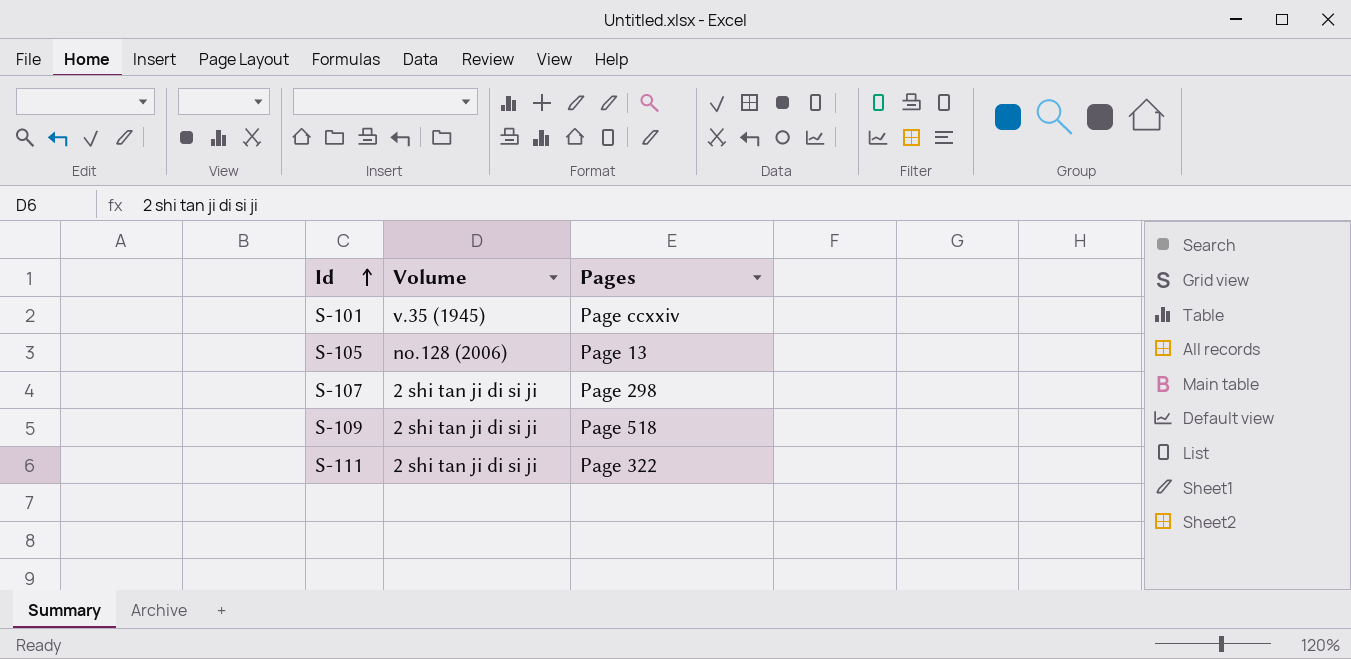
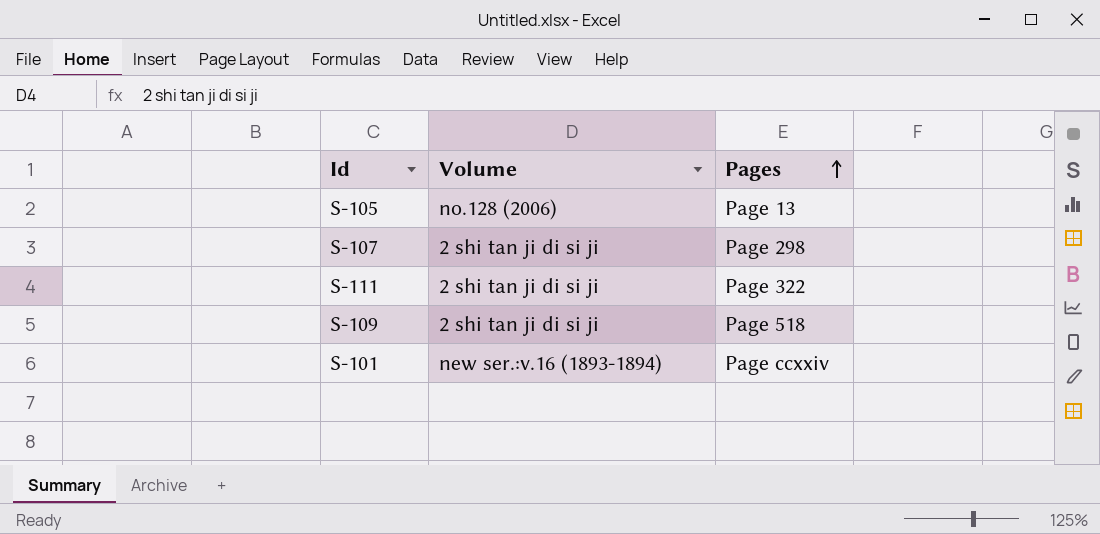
row order: Id ascending -> Pages ascending
S-101 | Volume: v.35 (1945) -> new ser.:v.16 (1893-1894)

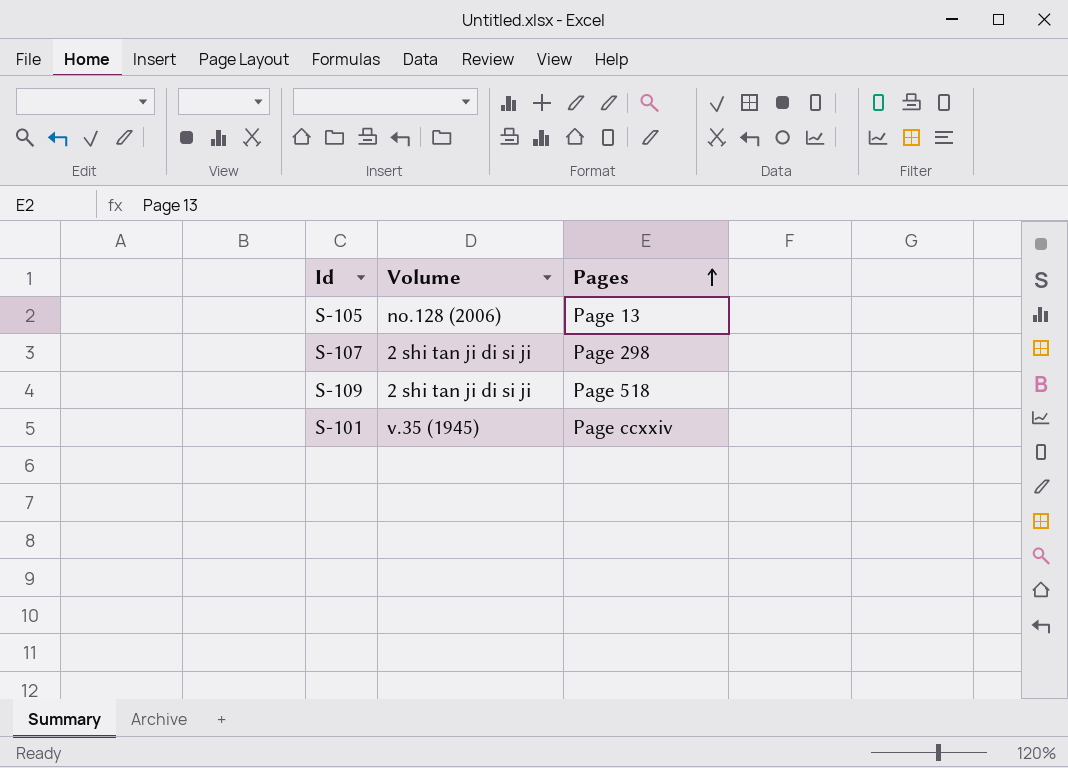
row S-111: 2 shi tan ji di si ji | Page 322 -> none
S-101 | Volume: new ser.:v.16 (1893-1894) -> v.35 (1945)

